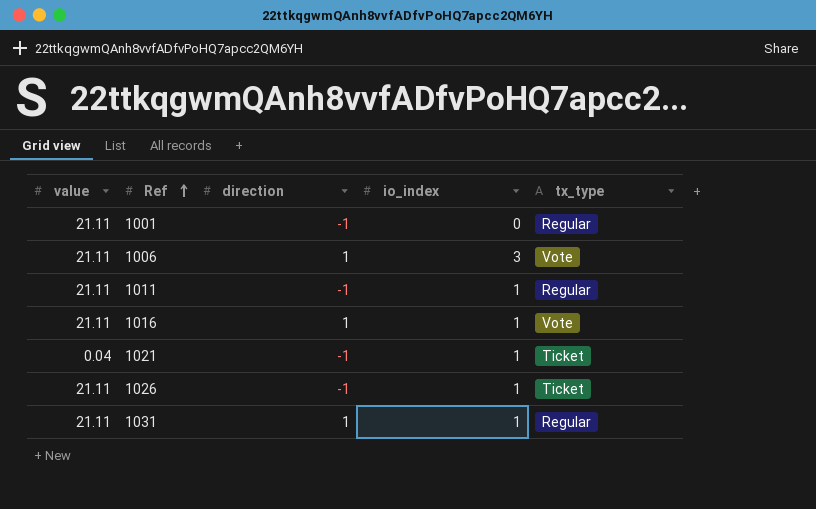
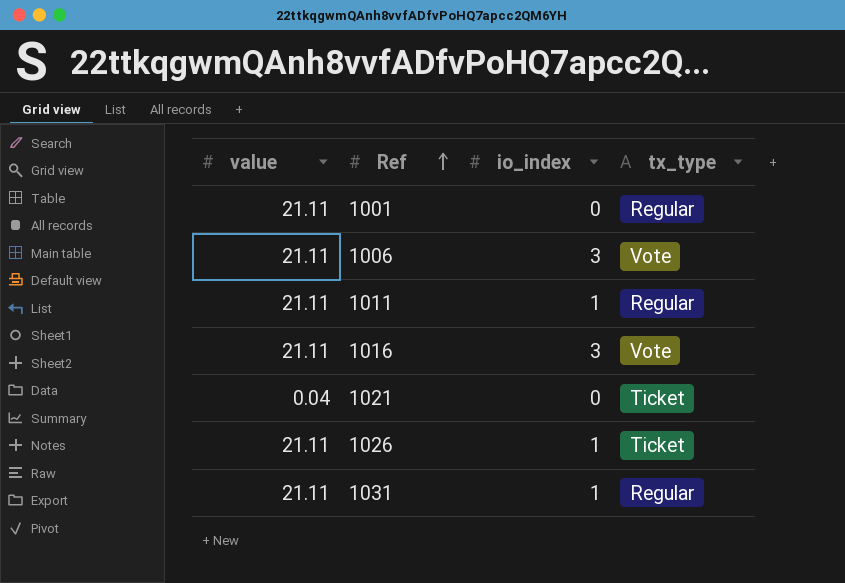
column direction | position: 3 -> none
1016 | io_index: 1 -> 3
1021 | io_index: 1 -> 0

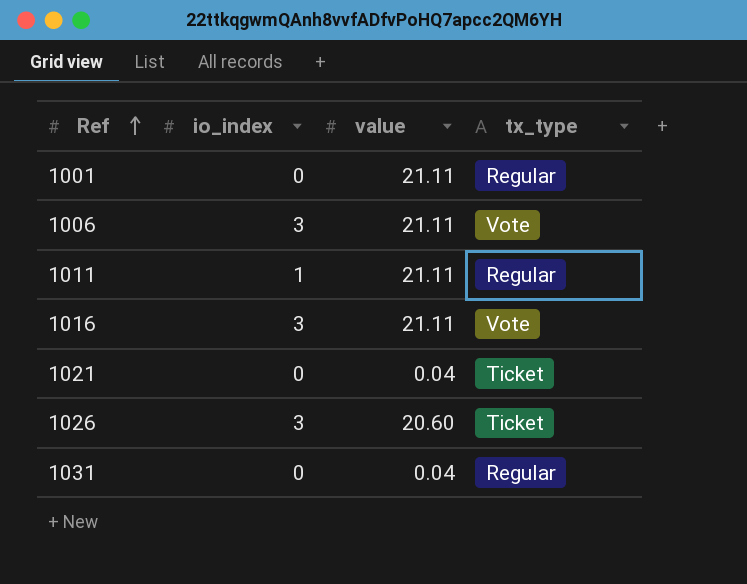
column value | position: 1 -> 3
1026 | io_index: 1 -> 3
1026 | value: 21.11 -> 20.60
1031 | io_index: 1 -> 0
1031 | value: 21.11 -> 0.04

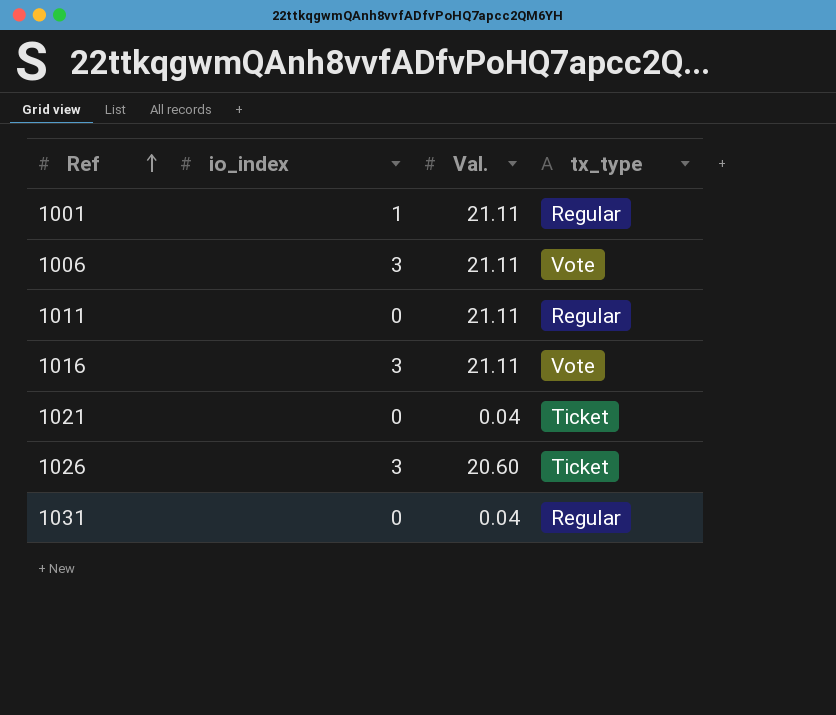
column name: value -> Val.
1001 | io_index: 0 -> 1
1011 | io_index: 1 -> 0

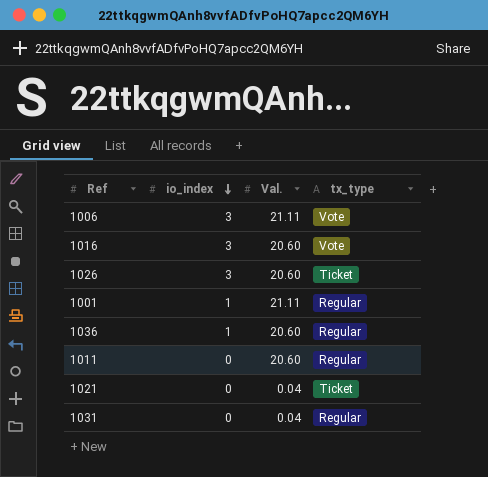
row order: Ref ascending -> io_index descending
1016 | Val.: 21.11 -> 20.60
row 1036: none -> 1 | 20.60 | Regular
1011 | Val.: 21.11 -> 20.60

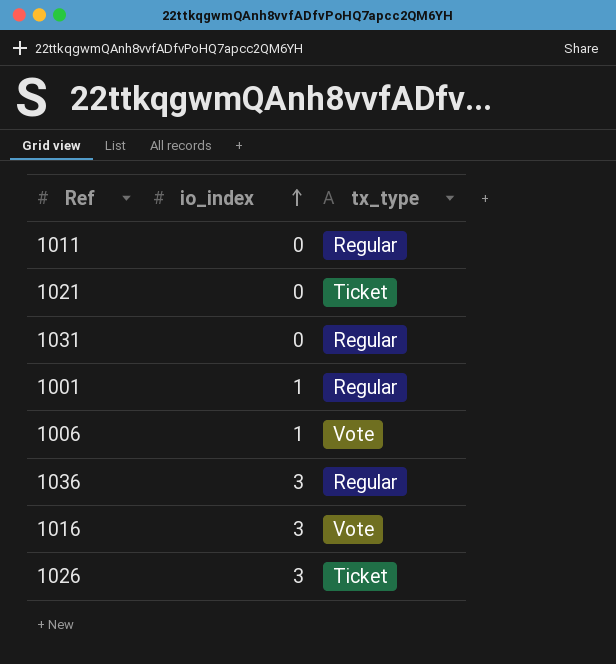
row order: io_index descending -> io_index ascending
column Val. | position: 3 -> none
1006 | io_index: 3 -> 1
1036 | io_index: 1 -> 3

